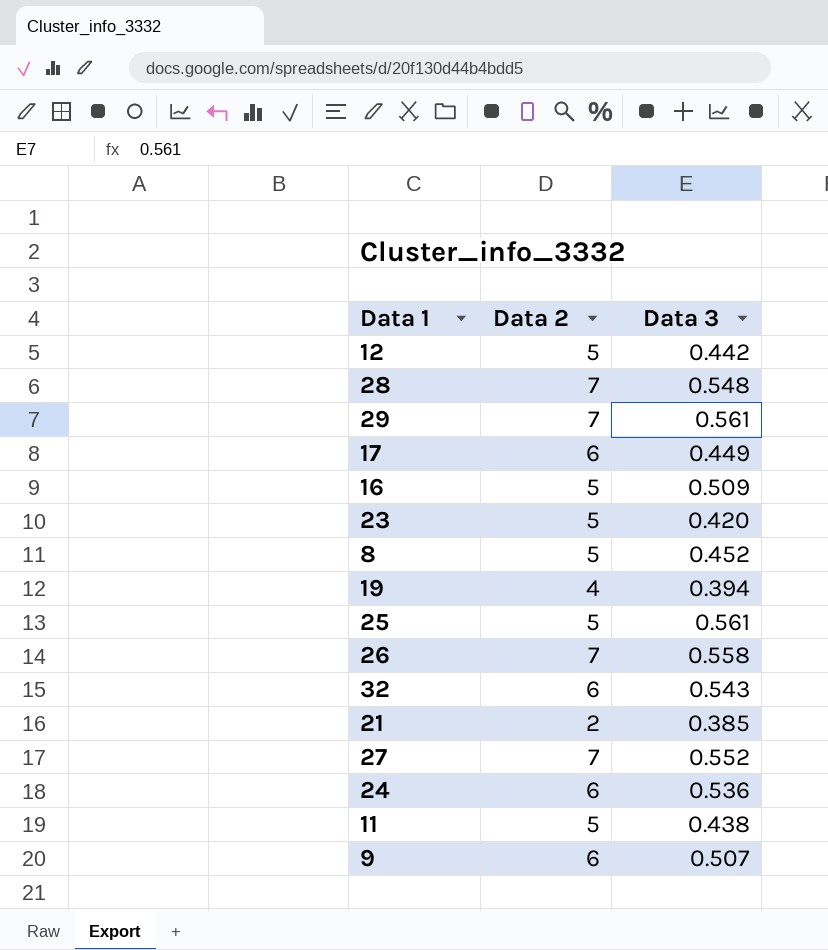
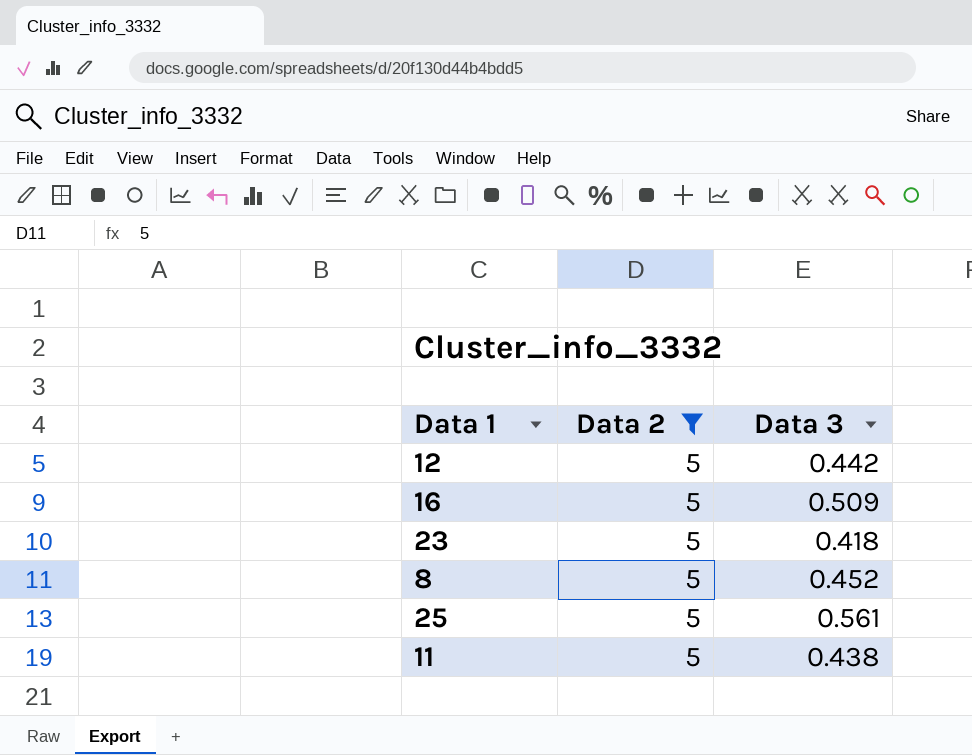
filter: none -> Data 2 = 5
23 | Data 3: 0.420 -> 0.418

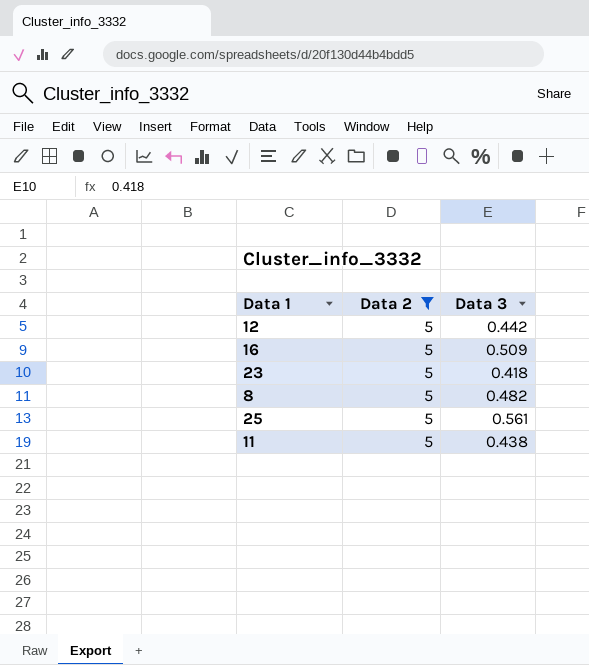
8 | Data 3: 0.452 -> 0.482

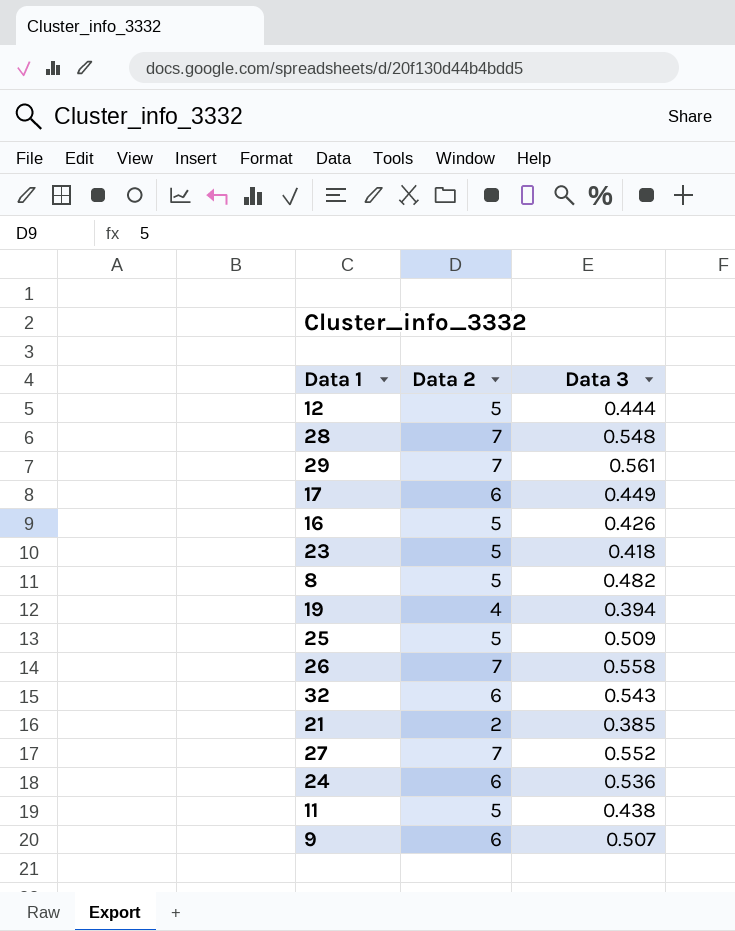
filter: Data 2 = 5 -> none
12 | Data 3: 0.442 -> 0.444
16 | Data 3: 0.509 -> 0.426
25 | Data 3: 0.561 -> 0.509

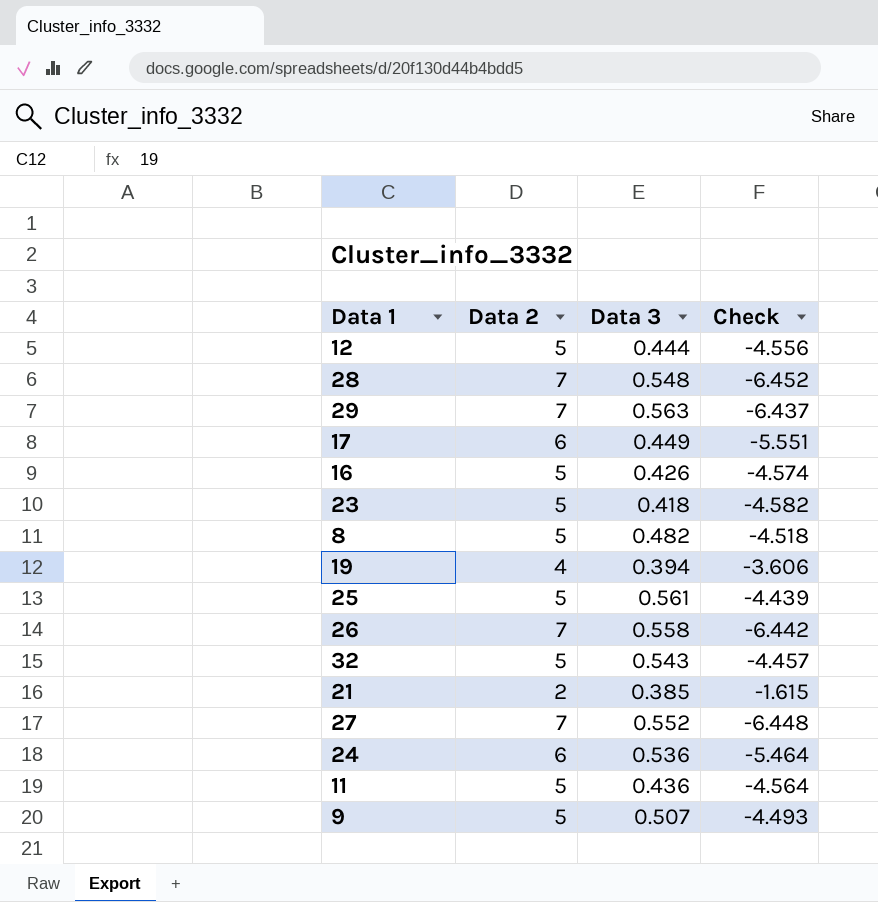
column Check | formula: none -> [Data 3] - [Data 2]
29 | Data 3: 0.561 -> 0.563
25 | Data 3: 0.509 -> 0.561
32 | Data 2: 6 -> 5
11 | Data 3: 0.438 -> 0.436
9 | Data 2: 6 -> 5

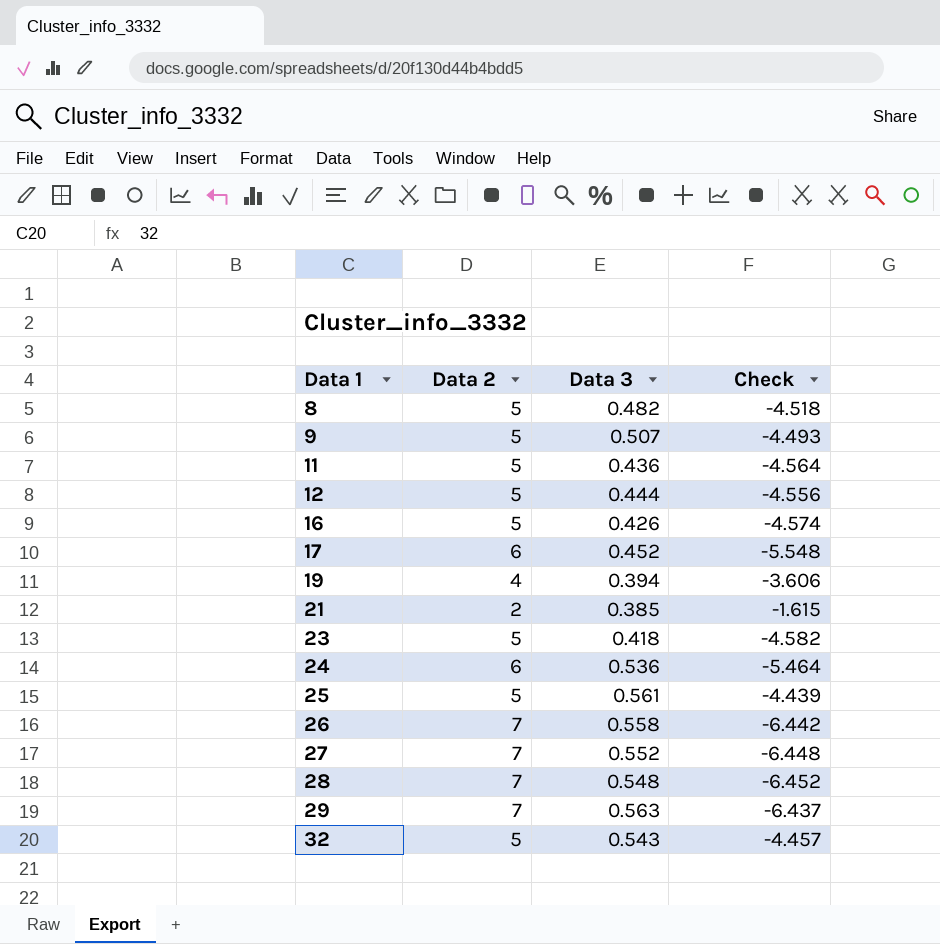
row order: none -> Data 1 ascending
17 | Data 3: 0.449 -> 0.452
17 | Check: -5.551 -> -5.548

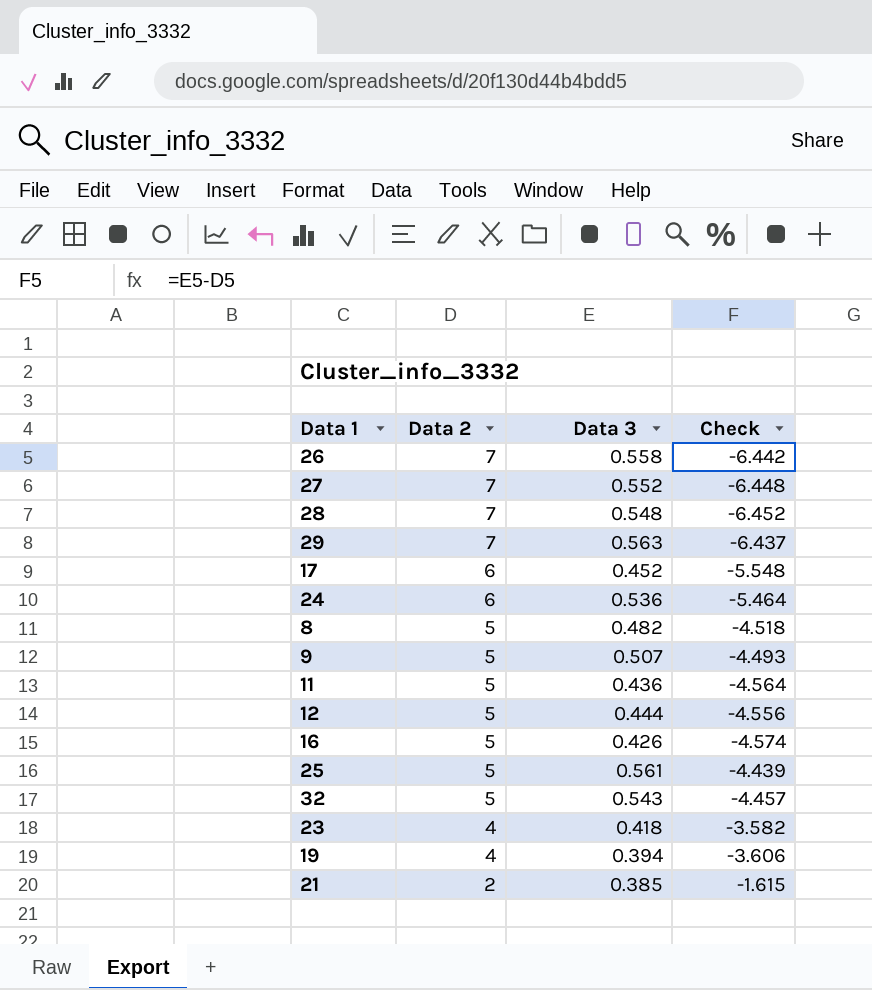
row order: Data 1 ascending -> Data 2 descending
23 | Data 2: 5 -> 4
23 | Check: -4.582 -> -3.582

